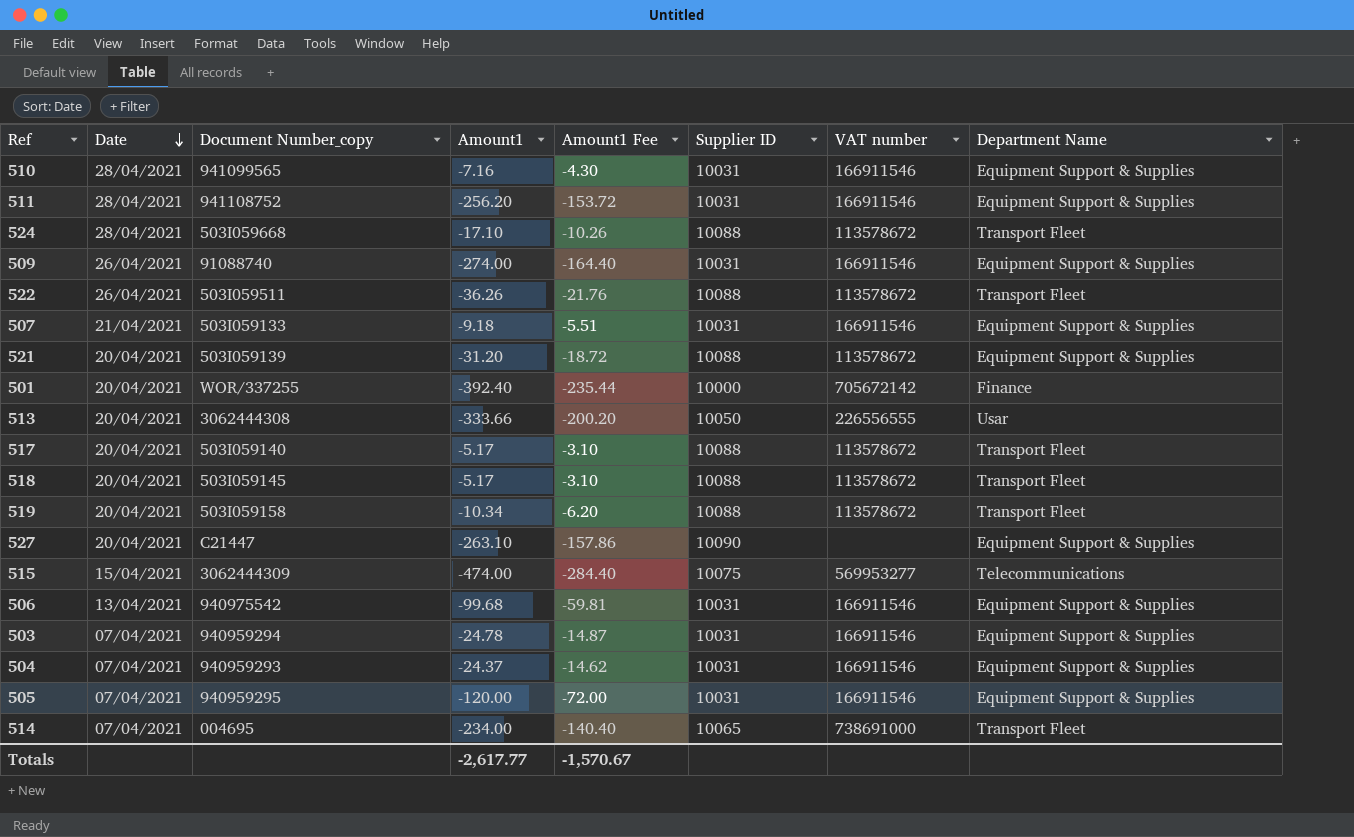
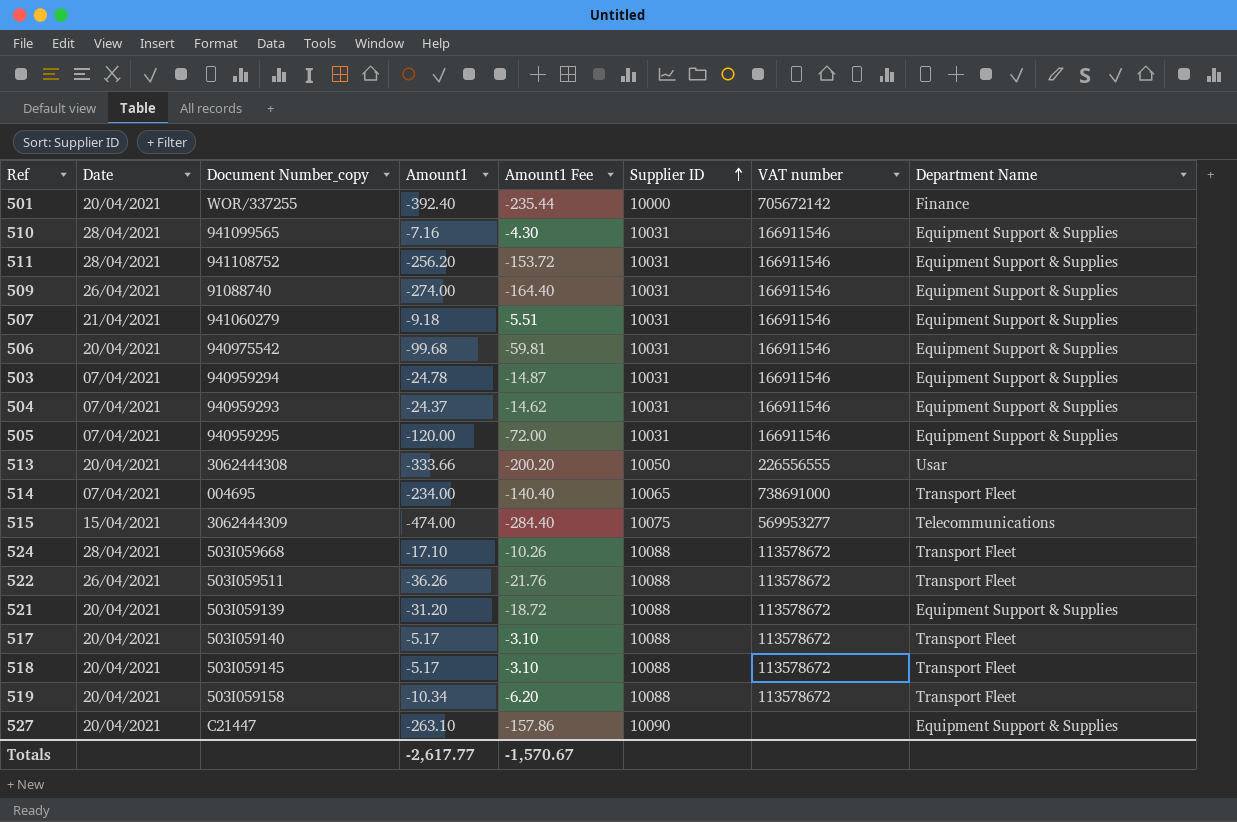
row order: Date descending -> Supplier ID ascending
507 | Document Number_copy: 503I059133 -> 941060279
506 | Date: 13/04/2021 -> 20/04/2021

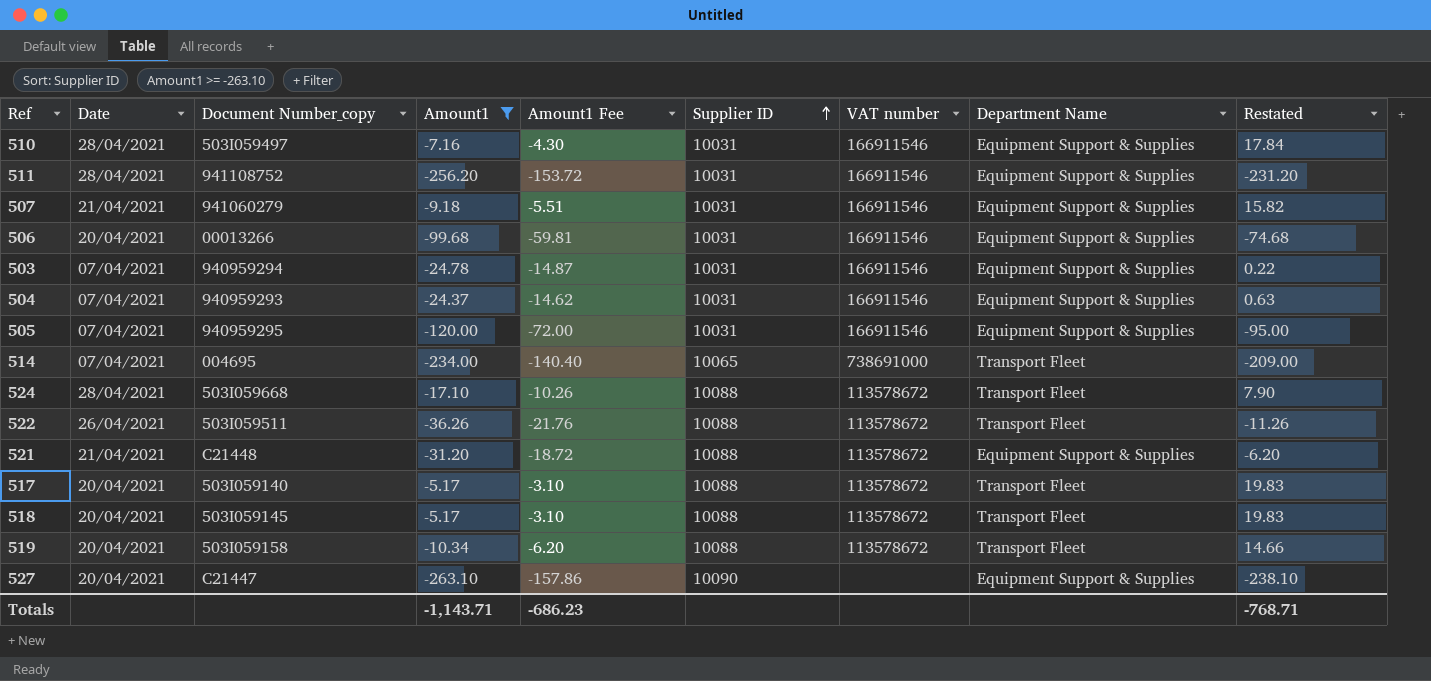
filter: none -> Amount1 >= -263.10
column Restated | formula: none -> [Amount1] + 25
510 | Document Number_copy: 941099565 -> 503I059497
506 | Document Number_copy: 940975542 -> 00013266
521 | Date: 20/04/2021 -> 21/04/2021
521 | Document Number_copy: 503I059139 -> C21448
Totals | Amount1: -2,617.77 -> -1,143.71
Totals | Amount1 Fee: -1,570.67 -> -686.23

